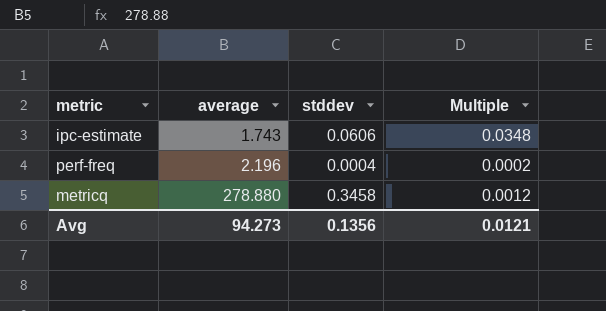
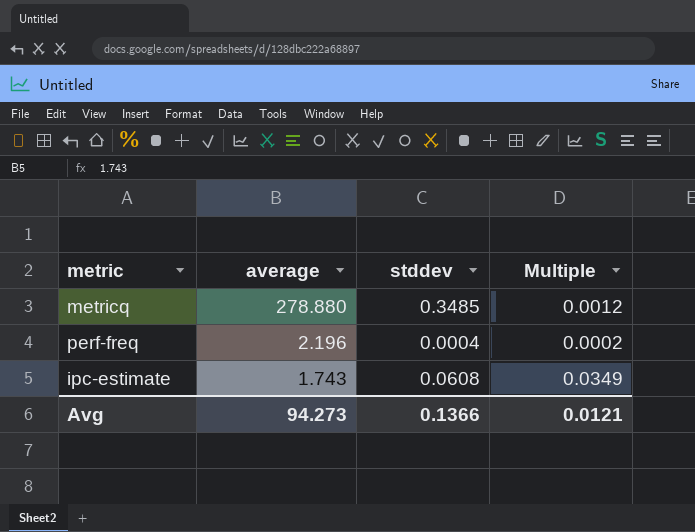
row order: average ascending -> average descending
metricq | stddev: 0.3458 -> 0.3485
ipc-estimate | stddev: 0.0606 -> 0.0608
ipc-estimate | Multiple: 0.0348 -> 0.0349
Avg | stddev: 0.1356 -> 0.1366

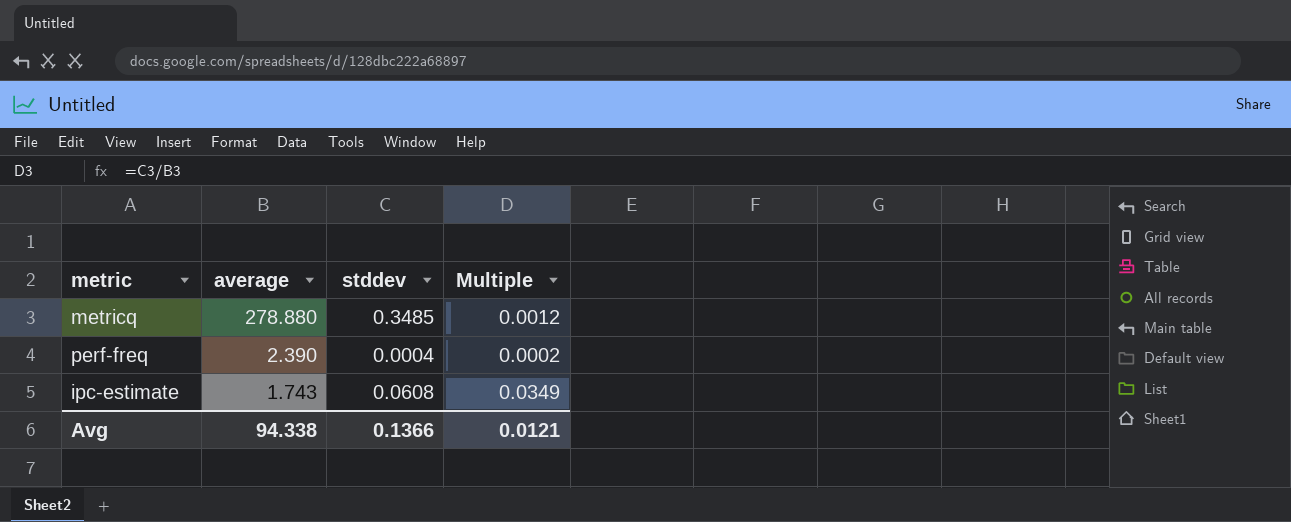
perf-freq | average: 2.196 -> 2.390
Avg | average: 94.273 -> 94.338

